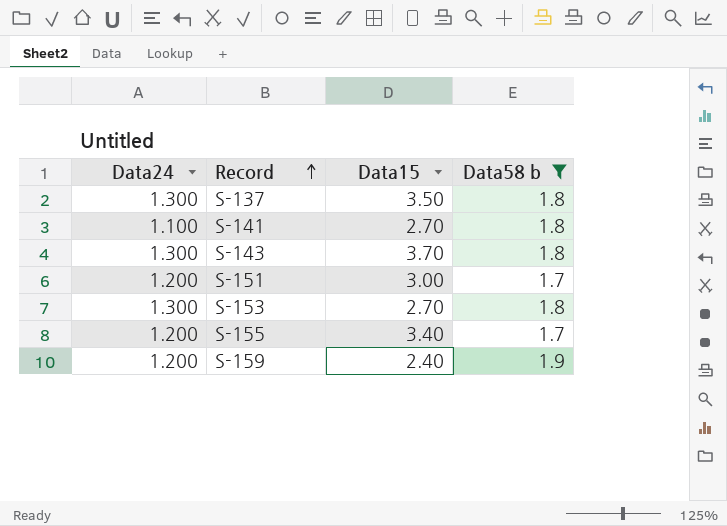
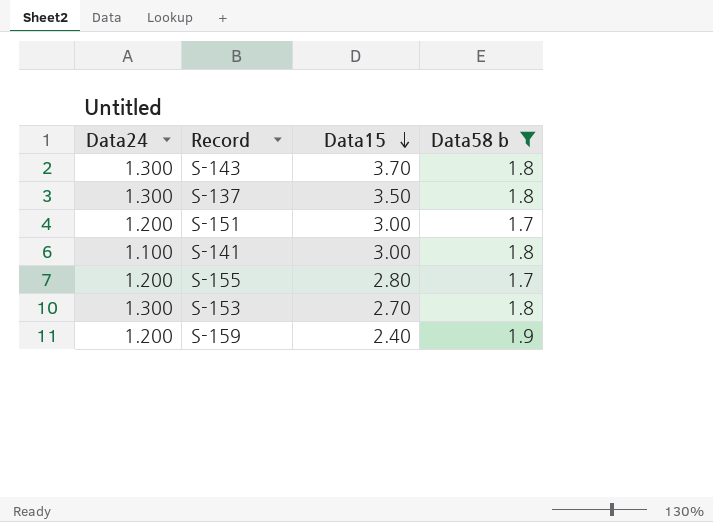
row order: Record ascending -> Data15 descending
S-141 | Data15: 2.70 -> 3.00
S-155 | Data15: 3.40 -> 2.80

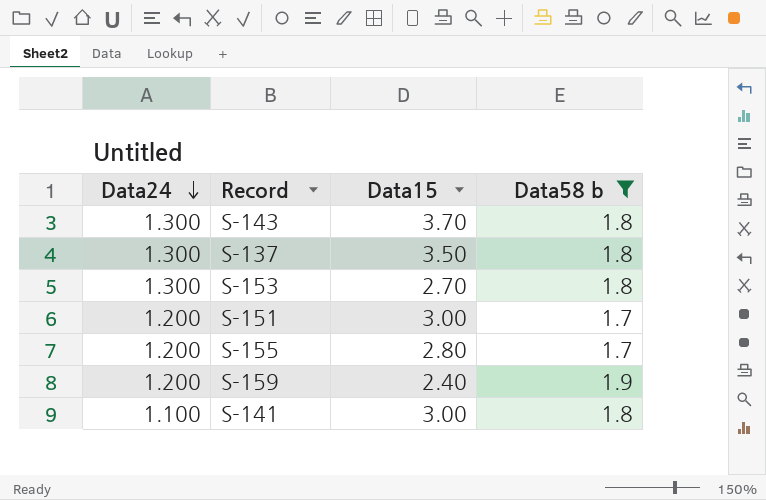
row order: Data15 descending -> Data24 descending

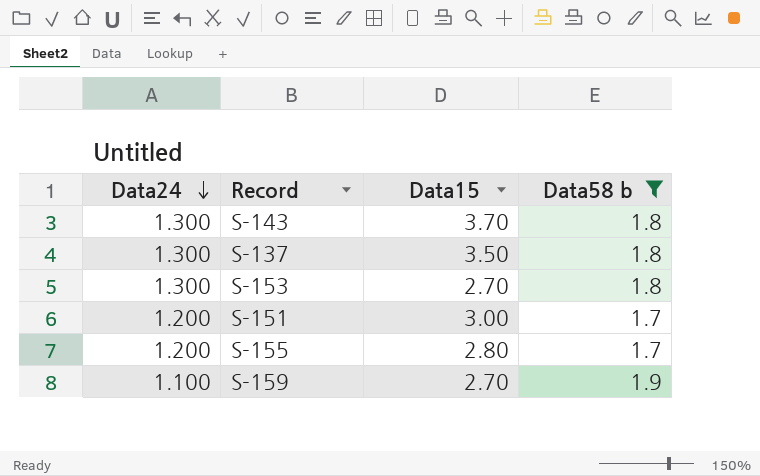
row S-141: 1.100 | 3.00 | 1.8 -> none
S-159 | Data24: 1.200 -> 1.100
S-159 | Data15: 2.40 -> 2.70

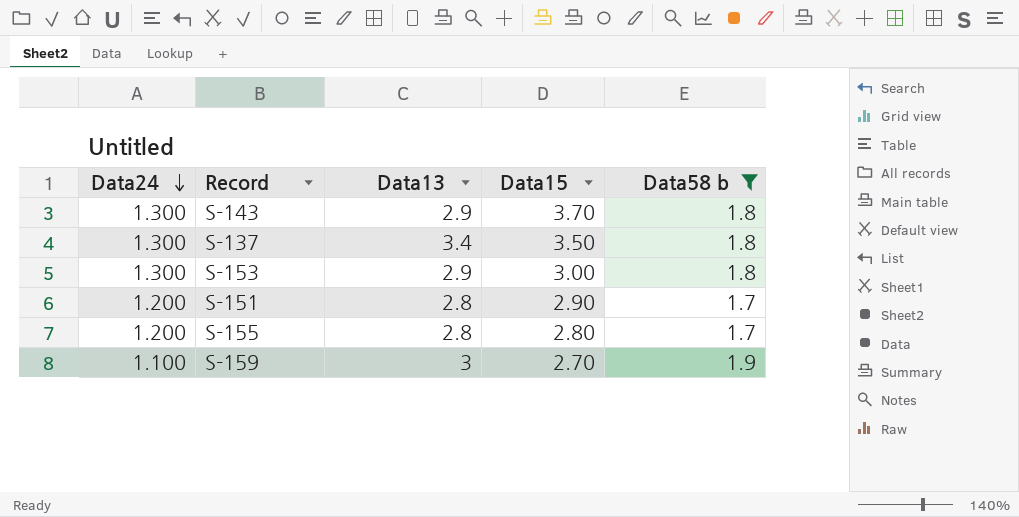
column Data13 | position: none -> 3
S-153 | Data15: 2.70 -> 3.00
S-151 | Data15: 3.00 -> 2.90

